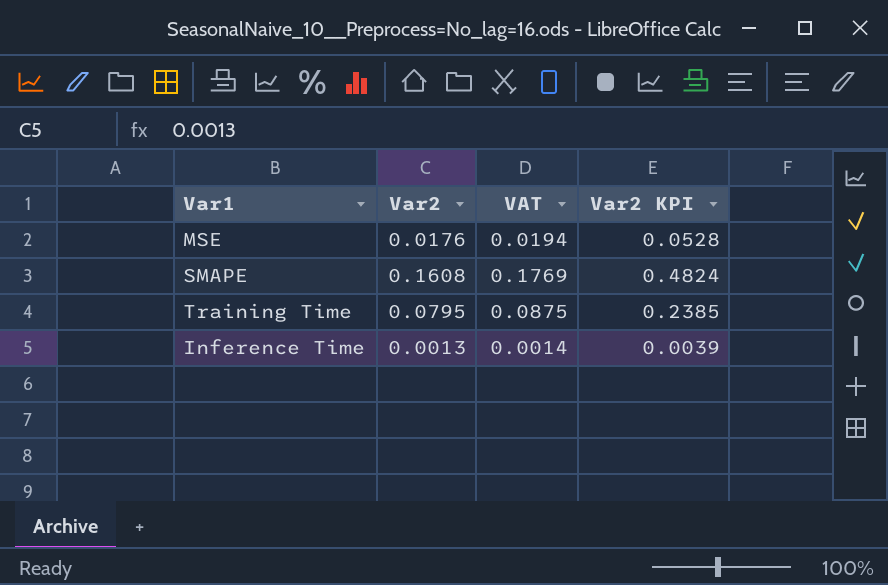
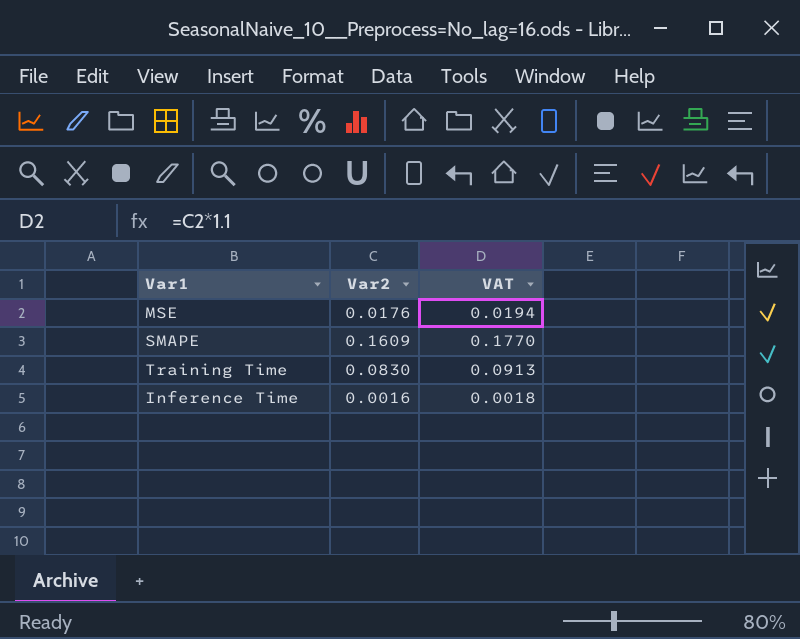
column Var2 KPI | formula: [Var2] * 3 -> none
SMAPE | Var2: 0.1608 -> 0.1609
SMAPE | VAT: 0.1769 -> 0.1770
Training Time | Var2: 0.0795 -> 0.0830
Training Time | VAT: 0.0875 -> 0.0913
Inference Time | Var2: 0.0013 -> 0.0016
Inference Time | VAT: 0.0014 -> 0.0018

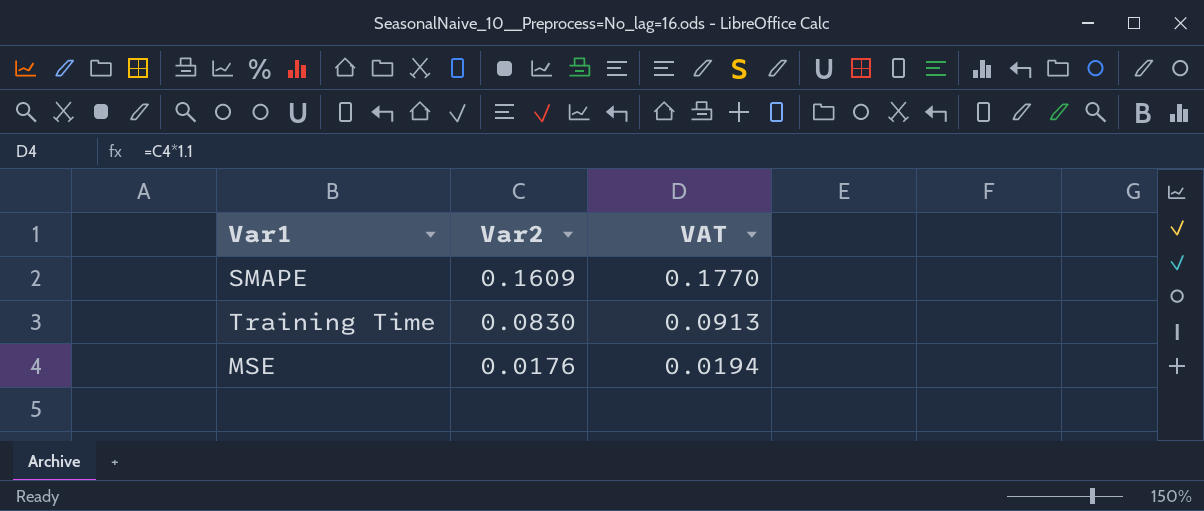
row order: none -> Var2 descending
row Inference Time: 0.0016 | 0.0018 -> none

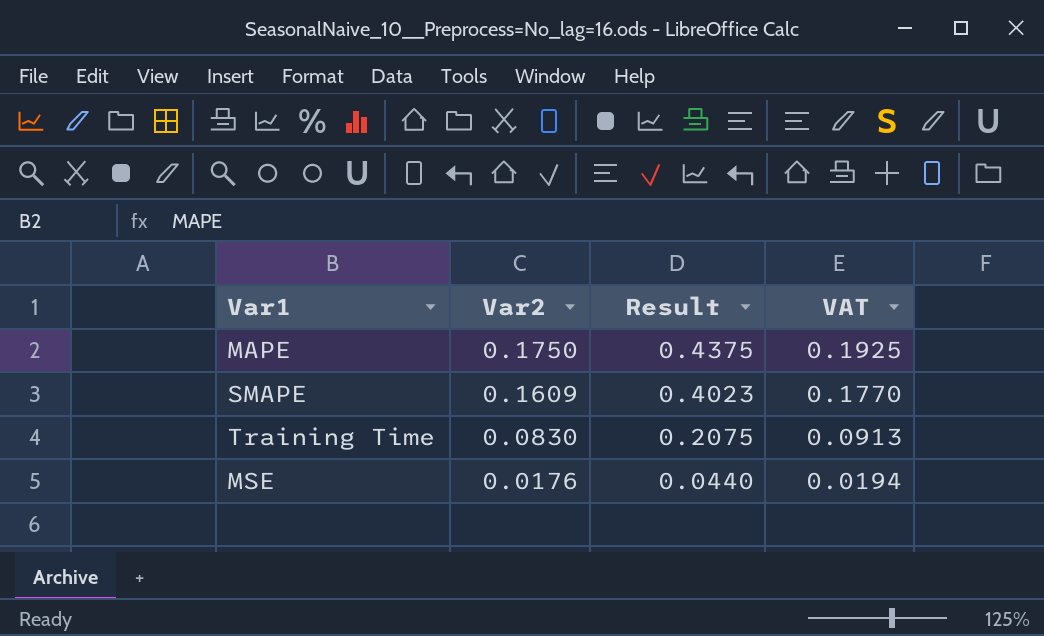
column Result | formula: none -> [Var2] * 2.5
row MAPE: none -> 0.1750 | 0.4375 | 0.1925

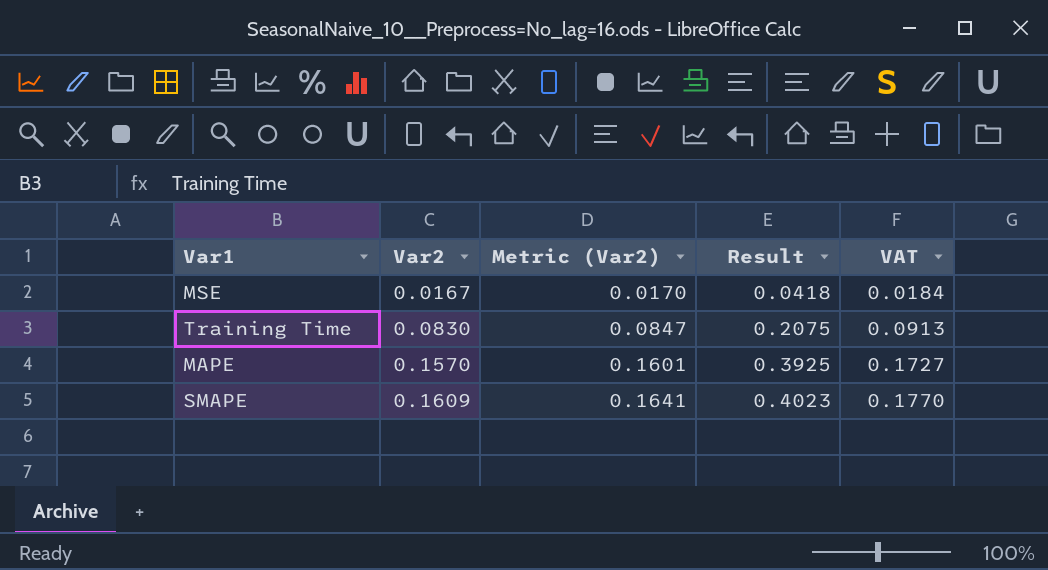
row order: Var2 descending -> Var2 ascending
column Metric (Var2) | formula: none -> [Var2] * 1.02
MSE | Var2: 0.0176 -> 0.0167
MSE | Result: 0.0440 -> 0.0418
MSE | VAT: 0.0194 -> 0.0184
MAPE | Var2: 0.1750 -> 0.1570
MAPE | Result: 0.4375 -> 0.3925
MAPE | VAT: 0.1925 -> 0.1727

